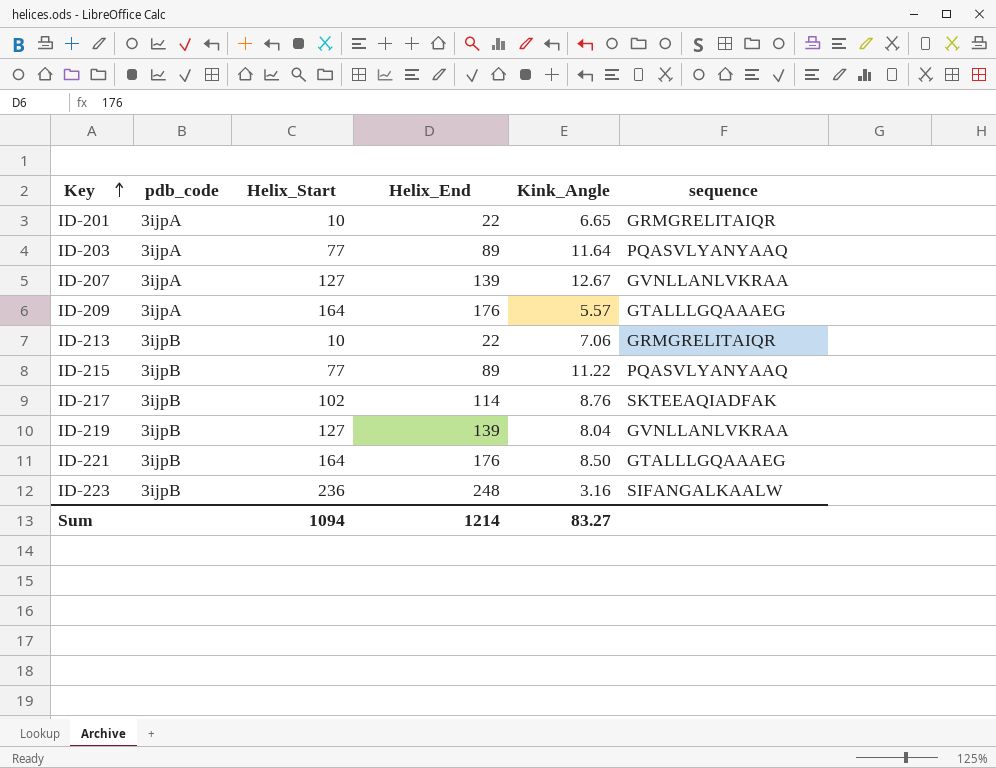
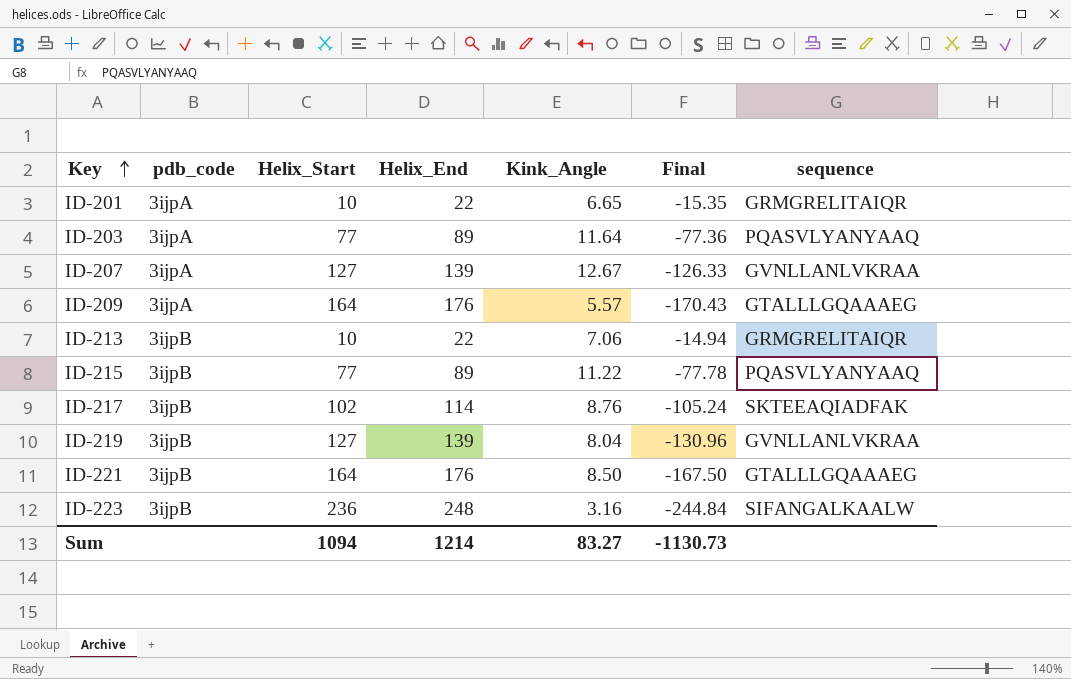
column Final | formula: none -> [Kink_Angle] - [Helix_End]

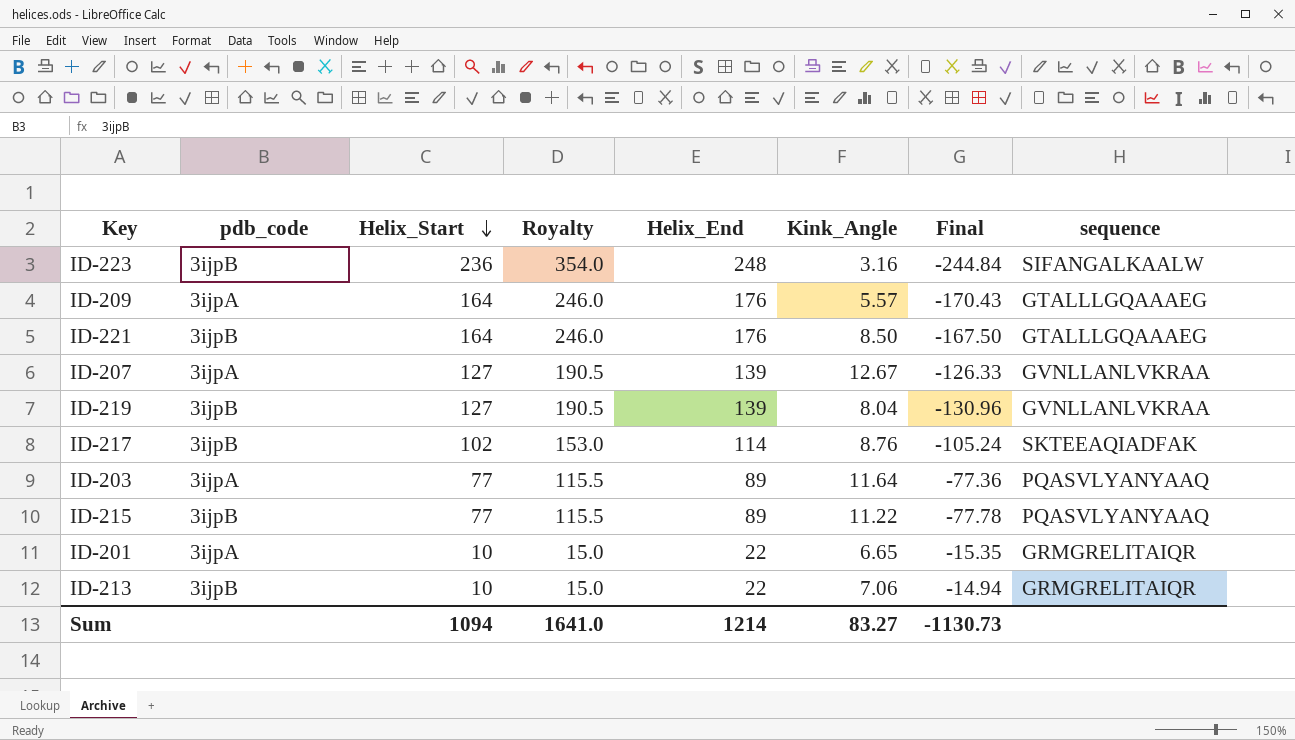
row order: Key ascending -> Helix_Start descending
column Royalty | formula: none -> [Helix_Start] * 1.5

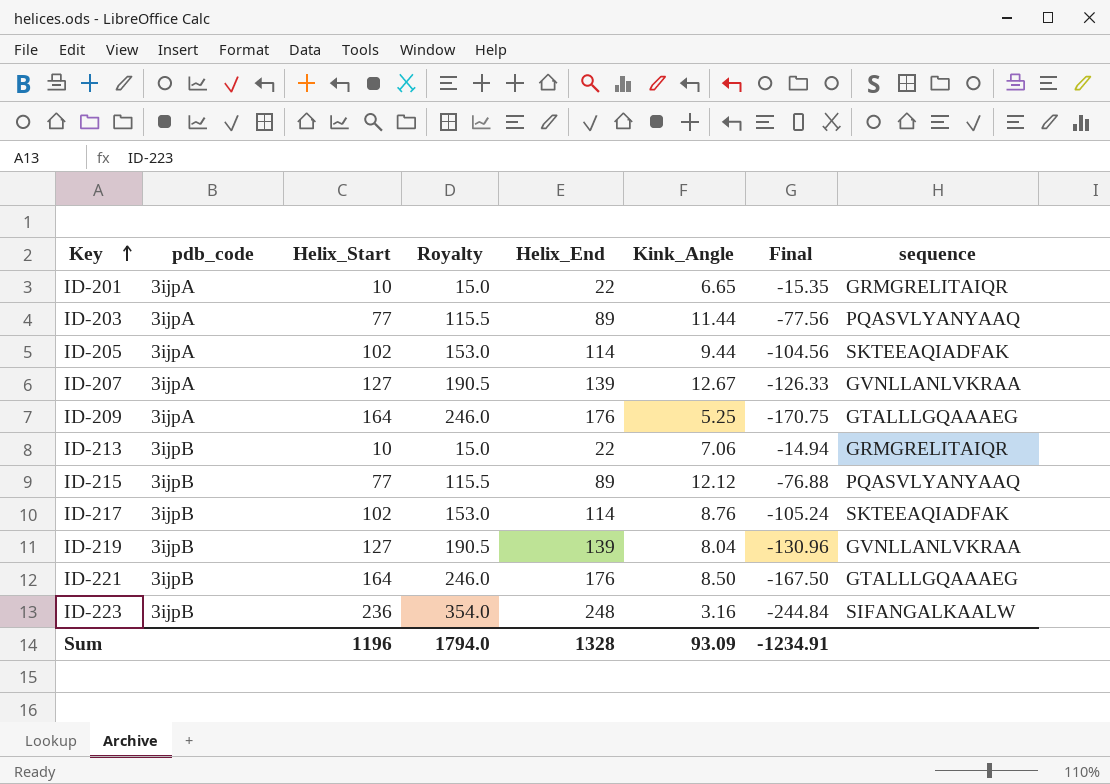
row order: Helix_Start descending -> Key ascending
ID-203 | Kink_Angle: 11.64 -> 11.44
ID-203 | Final: -77.36 -> -77.56
row ID-205: none -> 3ijpA | 102 | 153.0 | 114 | 9.44 | -104.56 | SKTEEAQIADFAK
ID-209 | Kink_Angle: 5.57 -> 5.25
ID-209 | Final: -170.43 -> -170.75
ID-215 | Kink_Angle: 11.22 -> 12.12
ID-215 | Final: -77.78 -> -76.88
Sum | Helix_Start: 1094 -> 1196
Sum | Royalty: 1641.0 -> 1794.0
Sum | Helix_End: 1214 -> 1328
Sum | Kink_Angle: 83.27 -> 93.09
Sum | Final: -1130.73 -> -1234.91

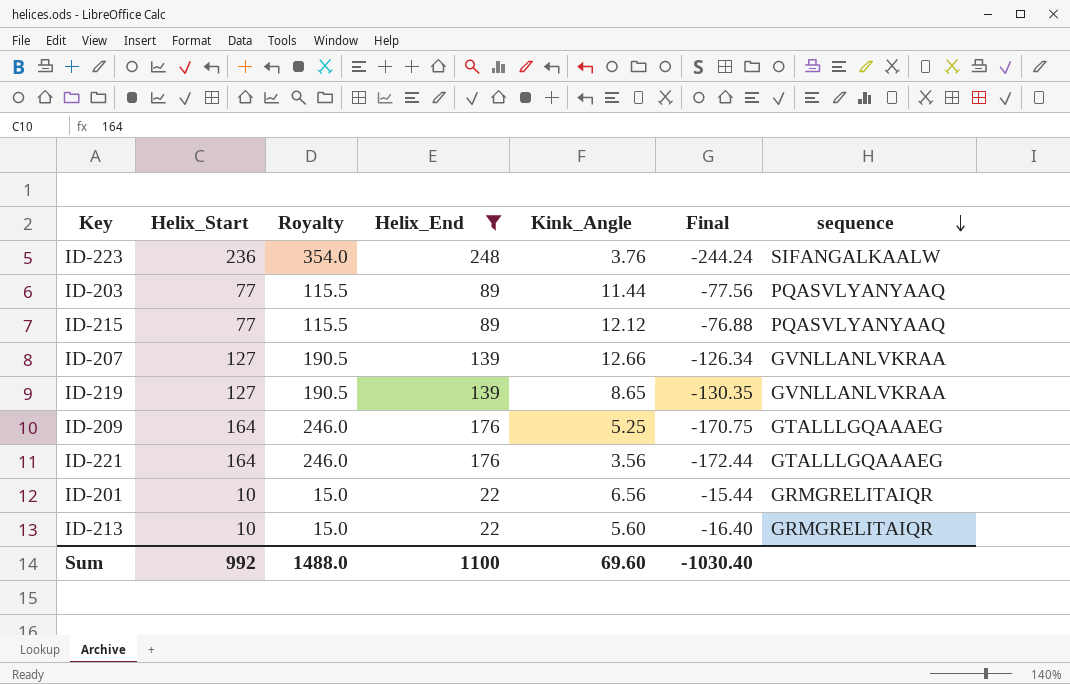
filter: none -> Helix_End != 114
row order: Key ascending -> sequence descending
column pdb_code | position: 2 -> none
ID-223 | Kink_Angle: 3.16 -> 3.76
ID-223 | Final: -244.84 -> -244.24
ID-207 | Kink_Angle: 12.67 -> 12.66
ID-207 | Final: -126.33 -> -126.34
ID-219 | Kink_Angle: 8.04 -> 8.65
ID-219 | Final: -130.96 -> -130.35
ID-221 | Kink_Angle: 8.50 -> 3.56
ID-221 | Final: -167.50 -> -172.44
ID-201 | Kink_Angle: 6.65 -> 6.56
ID-201 | Final: -15.35 -> -15.44
ID-213 | Kink_Angle: 7.06 -> 5.60
ID-213 | Final: -14.94 -> -16.40
Sum | Helix_Start: 1196 -> 992
Sum | Royalty: 1794.0 -> 1488.0
Sum | Helix_End: 1328 -> 1100
Sum | Kink_Angle: 93.09 -> 69.60
Sum | Final: -1234.91 -> -1030.40

